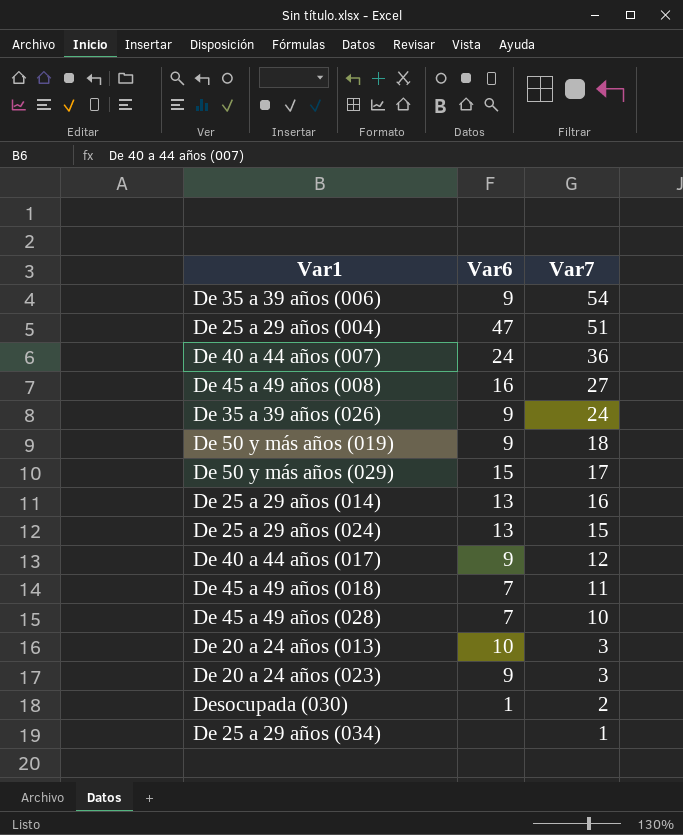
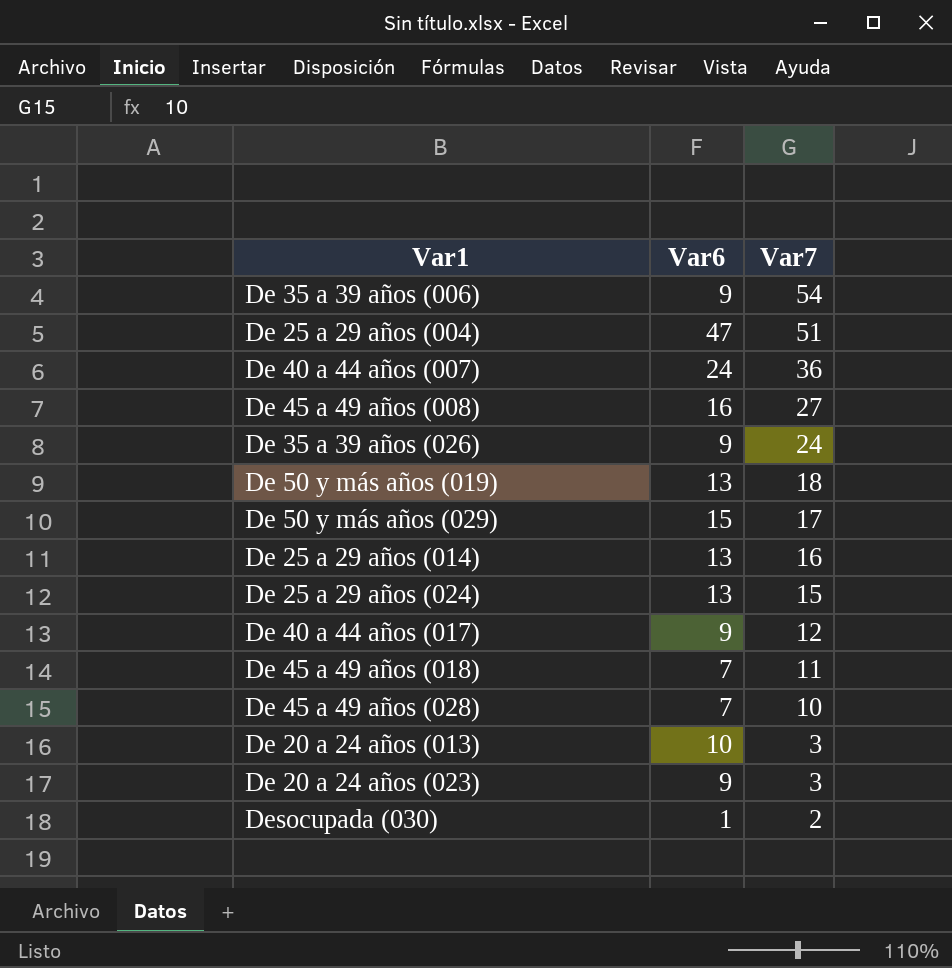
row De 25 a 29 años (034): none | 1 -> none
De 50 y más años (019) | Var6: 9 -> 13

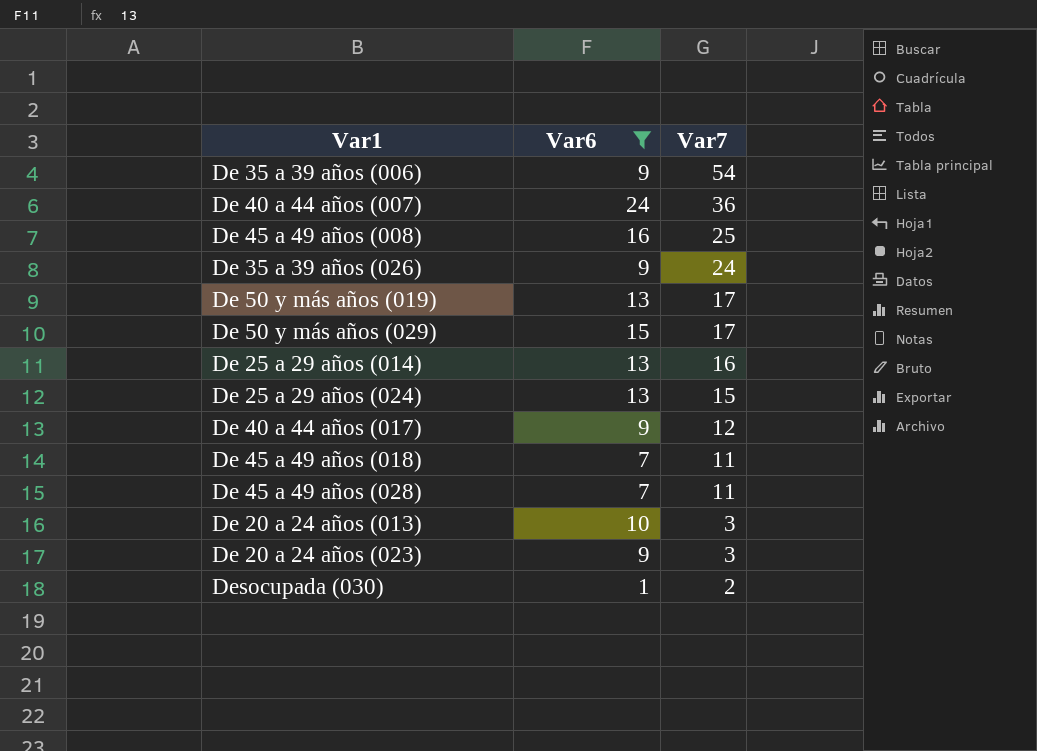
filter: none -> Var6 != 47
De 45 a 49 años (008) | Var7: 27 -> 25
De 50 y más años (019) | Var7: 18 -> 17
De 45 a 49 años (028) | Var7: 10 -> 11

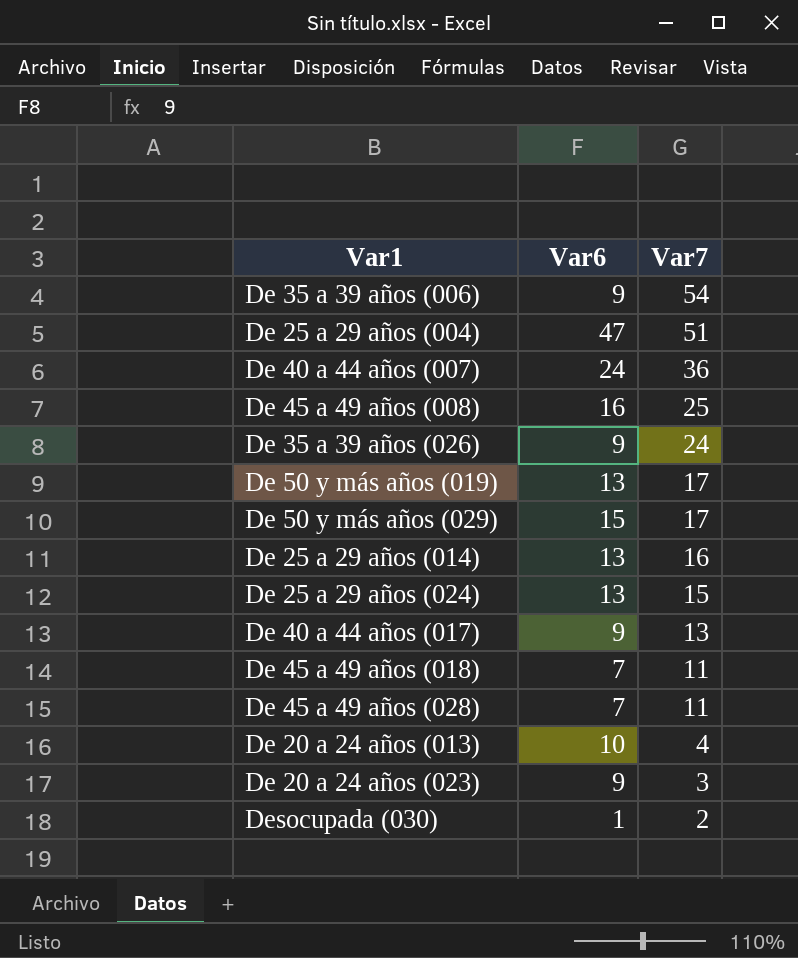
filter: Var6 != 47 -> none
De 40 a 44 años (017) | Var7: 12 -> 13
De 20 a 24 años (013) | Var7: 3 -> 4

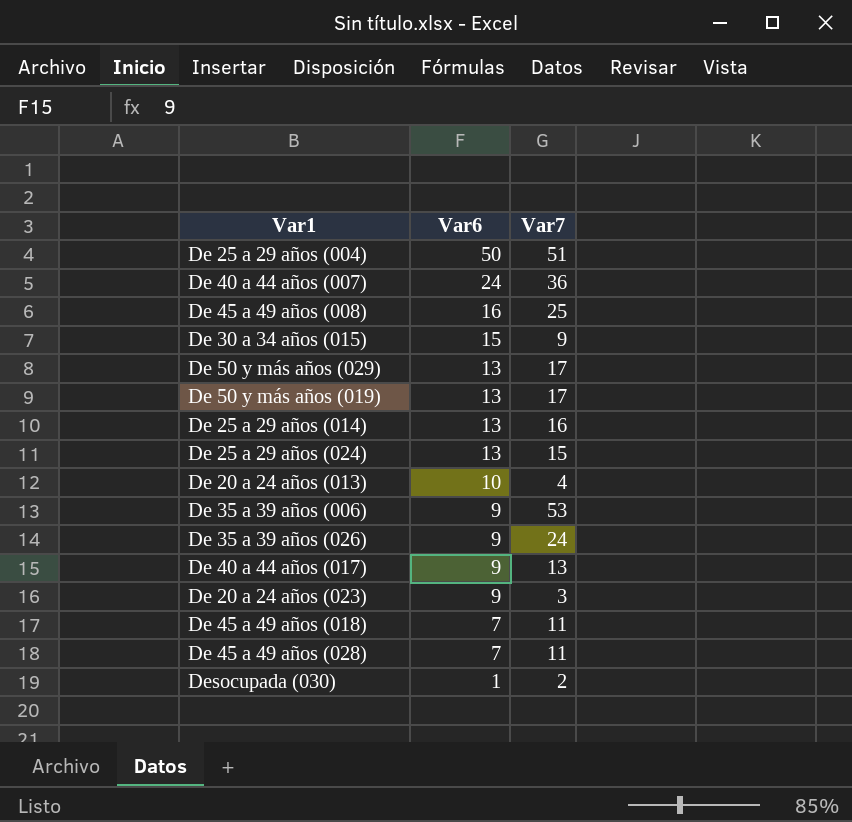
row order: Var7 descending -> Var6 descending
De 25 a 29 años (004) | Var6: 47 -> 50
row De 30 a 34 años (015): none -> 15 | 9
De 50 y más años (029) | Var6: 15 -> 13
De 35 a 39 años (006) | Var7: 54 -> 53

